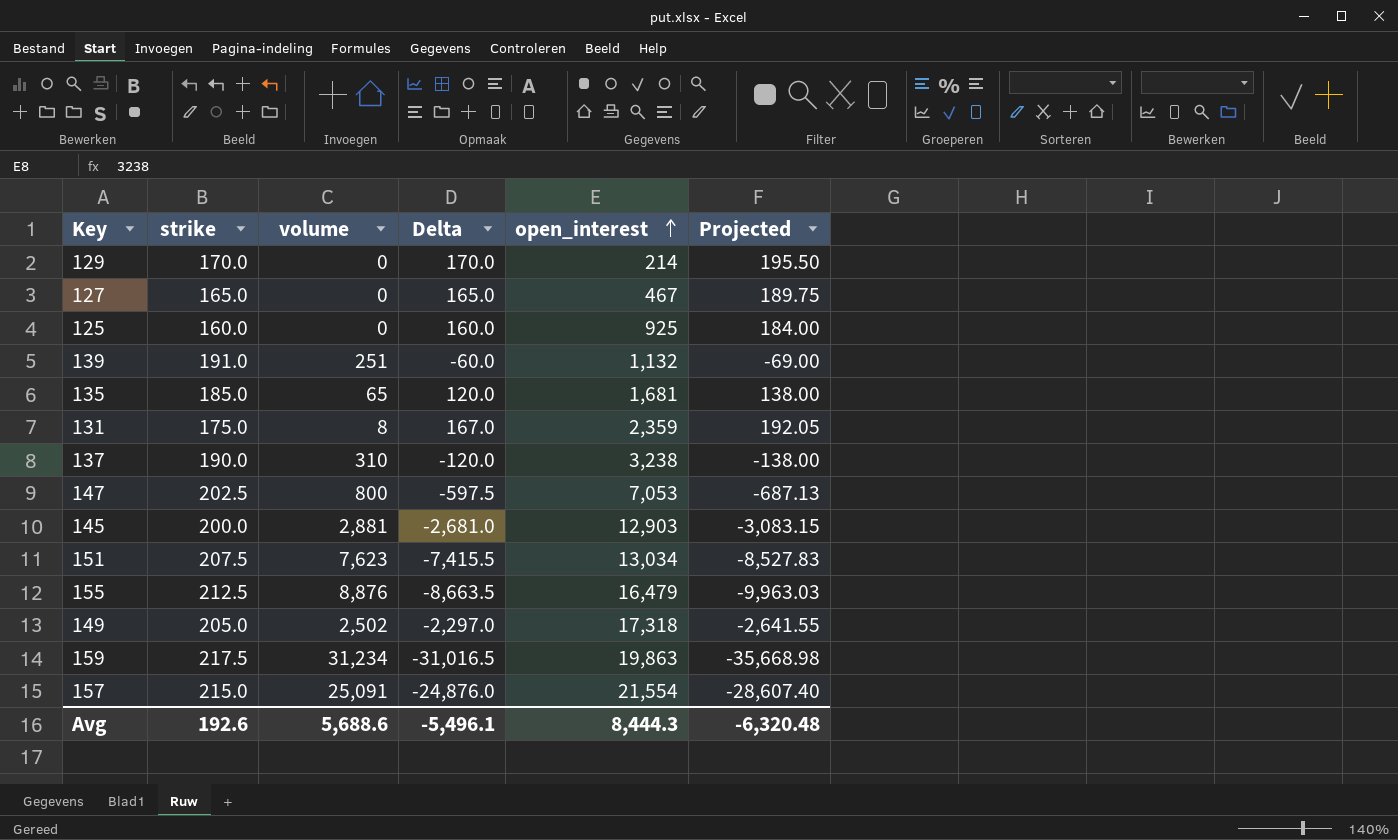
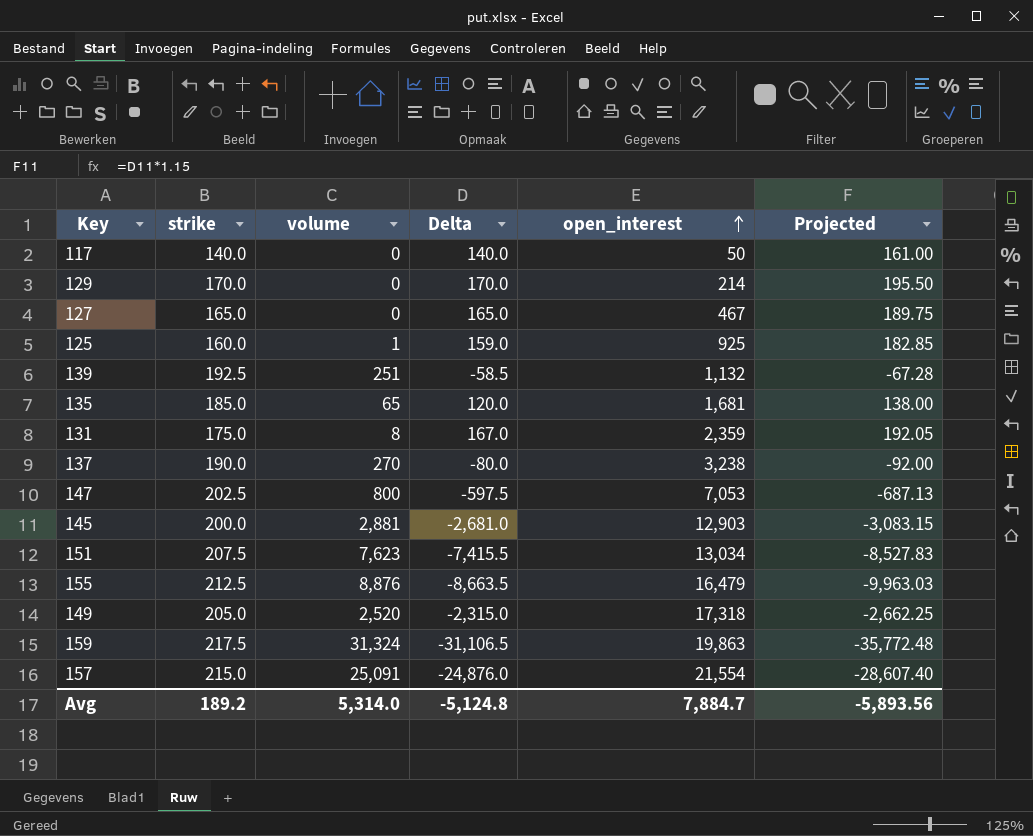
row 117: none -> 140.0 | 0 | 140.0 | 50 | 161.00
125 | volume: 0 -> 1
125 | Delta: 160.0 -> 159.0
125 | Projected: 184.00 -> 182.85
139 | strike: 191.0 -> 192.5
139 | Delta: -60.0 -> -58.5
139 | Projected: -69.00 -> -67.28
137 | volume: 310 -> 270
137 | Delta: -120.0 -> -80.0
137 | Projected: -138.00 -> -92.00
149 | volume: 2,502 -> 2,520
149 | Delta: -2,297.0 -> -2,315.0
149 | Projected: -2,641.55 -> -2,662.25
159 | volume: 31,234 -> 31,324
159 | Delta: -31,016.5 -> -31,106.5
159 | Projected: -35,668.98 -> -35,772.48
Avg | strike: 192.6 -> 189.2
Avg | volume: 5,688.6 -> 5,314.0
Avg | Delta: -5,496.1 -> -5,124.8
Avg | open_interest: 8,444.3 -> 7,884.7
Avg | Projected: -6,320.48 -> -5,893.56

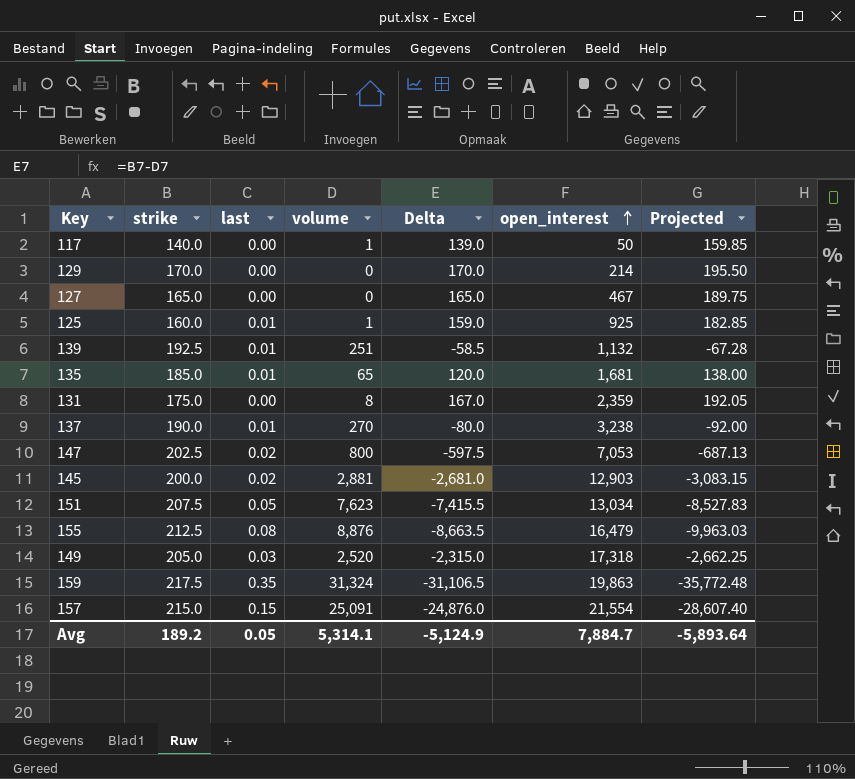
column last | position: none -> 3
117 | volume: 0 -> 1
117 | Delta: 140.0 -> 139.0
117 | Projected: 161.00 -> 159.85
Avg | volume: 5,314.0 -> 5,314.1
Avg | Delta: -5,124.8 -> -5,124.9
Avg | Projected: -5,893.56 -> -5,893.64

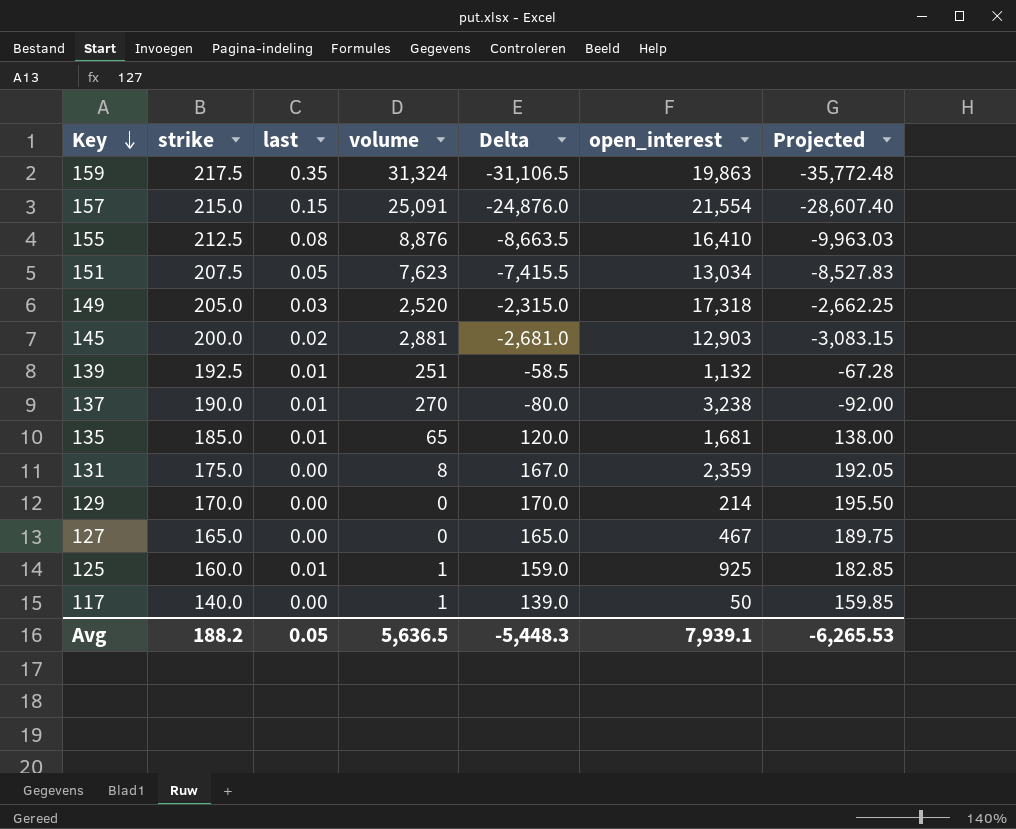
row order: open_interest ascending -> Key descending
row 147: 202.5 | 0.02 | 800 | -597.5 | 7,053 | -687.13 -> none
155 | open_interest: 16,479 -> 16,410
Avg | strike: 189.2 -> 188.2
Avg | volume: 5,314.1 -> 5,636.5
Avg | Delta: -5,124.9 -> -5,448.3
Avg | open_interest: 7,884.7 -> 7,939.1
Avg | Projected: -5,893.64 -> -6,265.53

